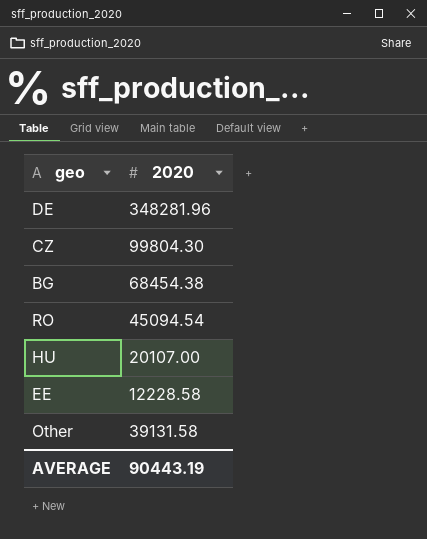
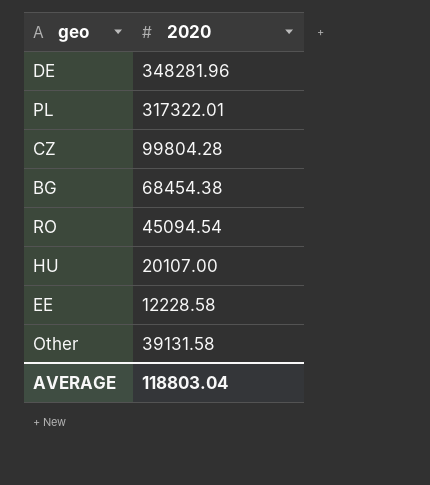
row PL: none -> 317322.01
CZ | 2020: 99804.30 -> 99804.28
AVERAGE | 2020: 90443.19 -> 118803.04

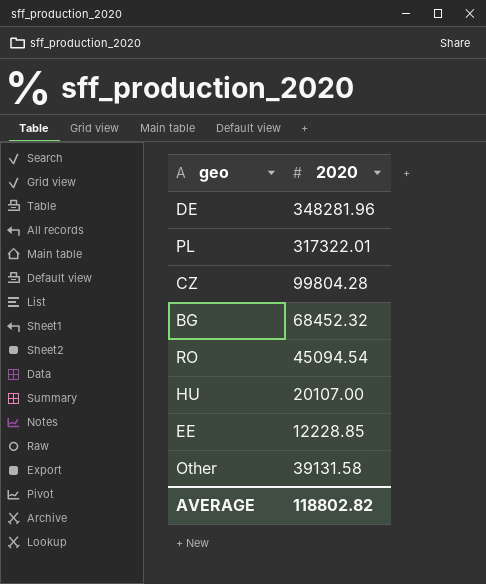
BG | 2020: 68454.38 -> 68452.32
EE | 2020: 12228.58 -> 12228.85
AVERAGE | 2020: 118803.04 -> 118802.82

